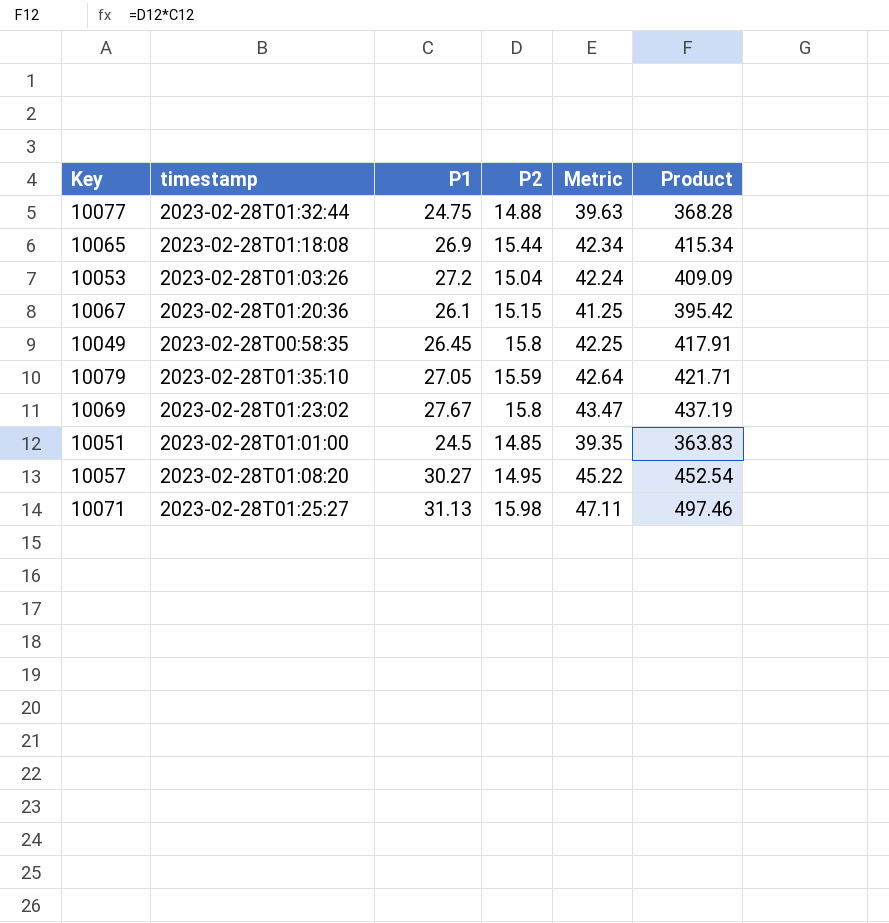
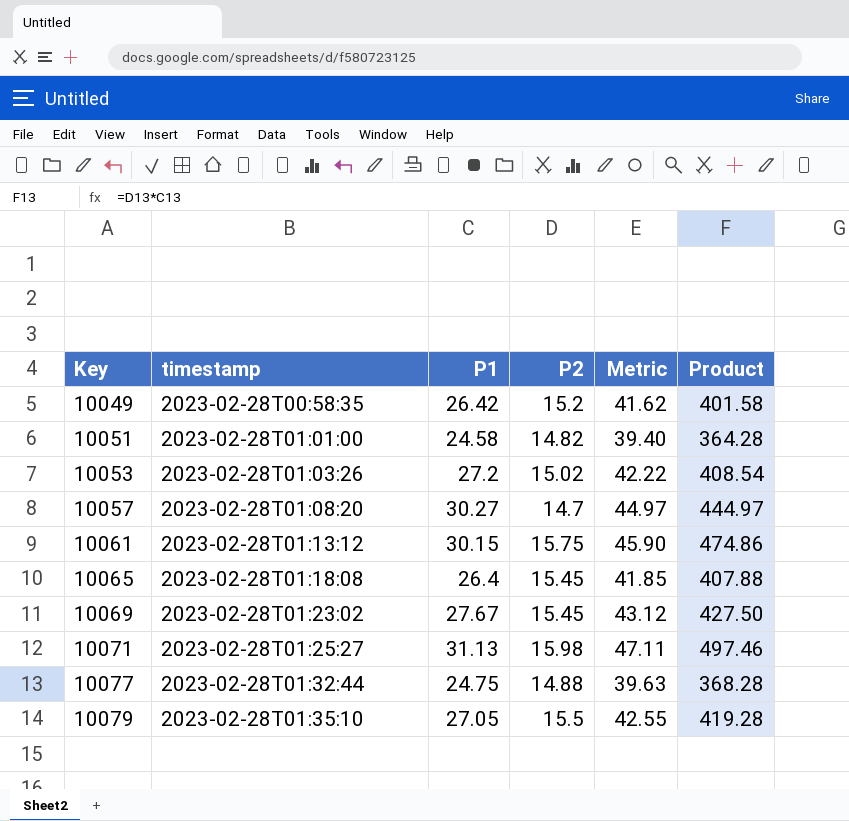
row order: none -> Key ascending
row 10067: 2023-02-28T01:20:36 | 26.1 | 15.15 | 41.25 | 395.42 -> none
10049 | P1: 26.45 -> 26.42
10049 | P2: 15.8 -> 15.2
10049 | Metric: 42.25 -> 41.62
10049 | Product: 417.91 -> 401.58
10051 | P1: 24.5 -> 24.58
10051 | P2: 14.85 -> 14.82
10051 | Metric: 39.35 -> 39.40
10051 | Product: 363.83 -> 364.28
10053 | P2: 15.04 -> 15.02
10053 | Metric: 42.24 -> 42.22
10053 | Product: 409.09 -> 408.54
10057 | P2: 14.95 -> 14.7
10057 | Metric: 45.22 -> 44.97
10057 | Product: 452.54 -> 444.97
row 10061: none -> 2023-02-28T01:13:12 | 30.15 | 15.75 | 45.90 | 474.86
10065 | P1: 26.9 -> 26.4
10065 | P2: 15.44 -> 15.45
10065 | Metric: 42.34 -> 41.85
10065 | Product: 415.34 -> 407.88
10069 | P2: 15.8 -> 15.45
10069 | Metric: 43.47 -> 43.12
10069 | Product: 437.19 -> 427.50
10079 | P2: 15.59 -> 15.5
10079 | Metric: 42.64 -> 42.55
10079 | Product: 421.71 -> 419.28

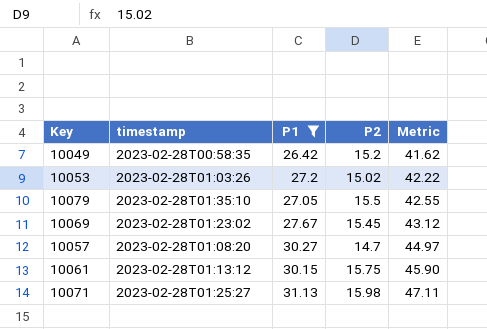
filter: none -> P1 >= 26.42
row order: Key ascending -> Metric ascending
column Product | formula: [P1] * [P2] -> none

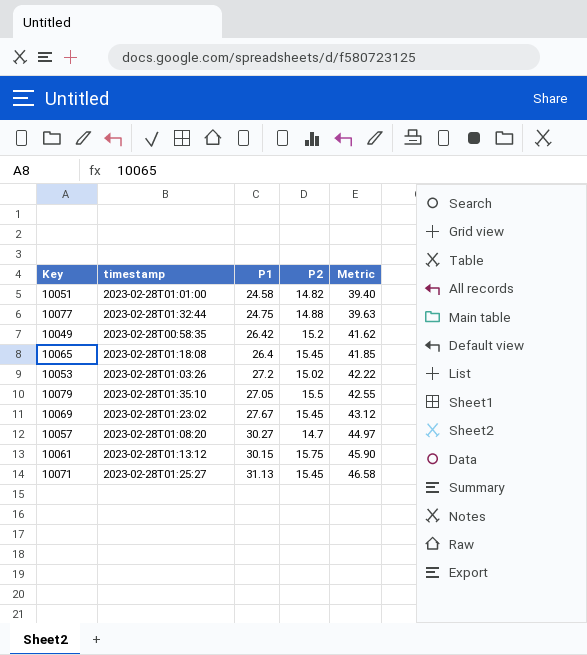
filter: P1 >= 26.42 -> none
10071 | P2: 15.98 -> 15.45
10071 | Metric: 47.11 -> 46.58

